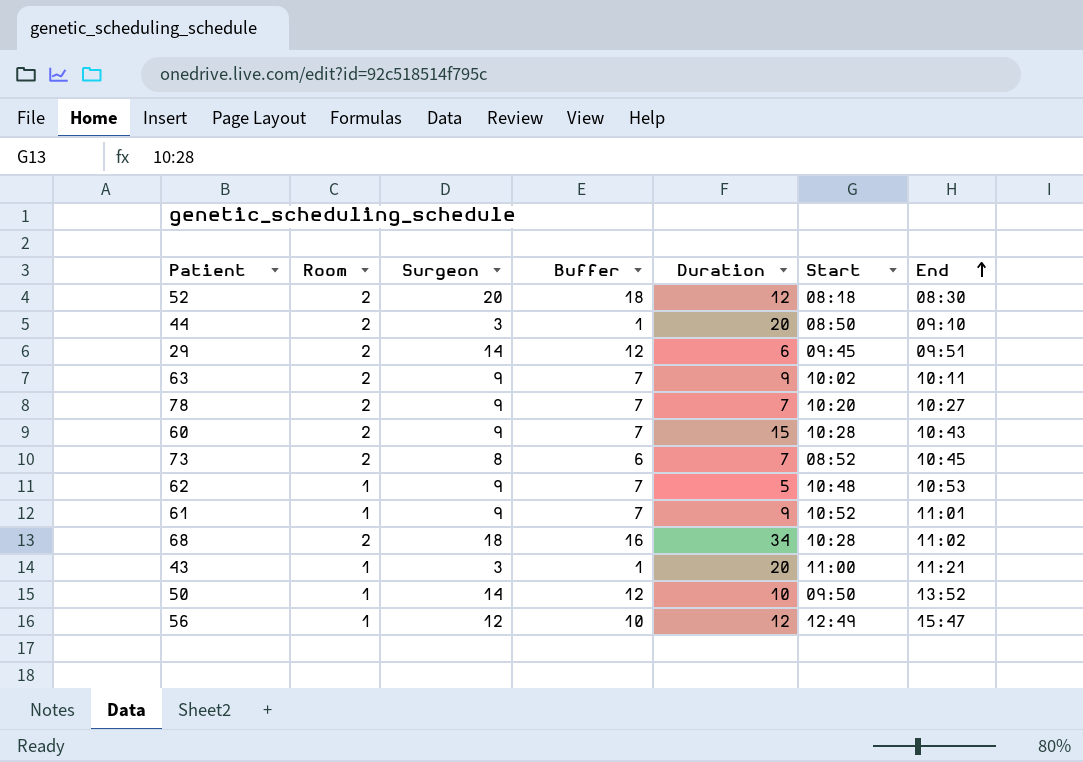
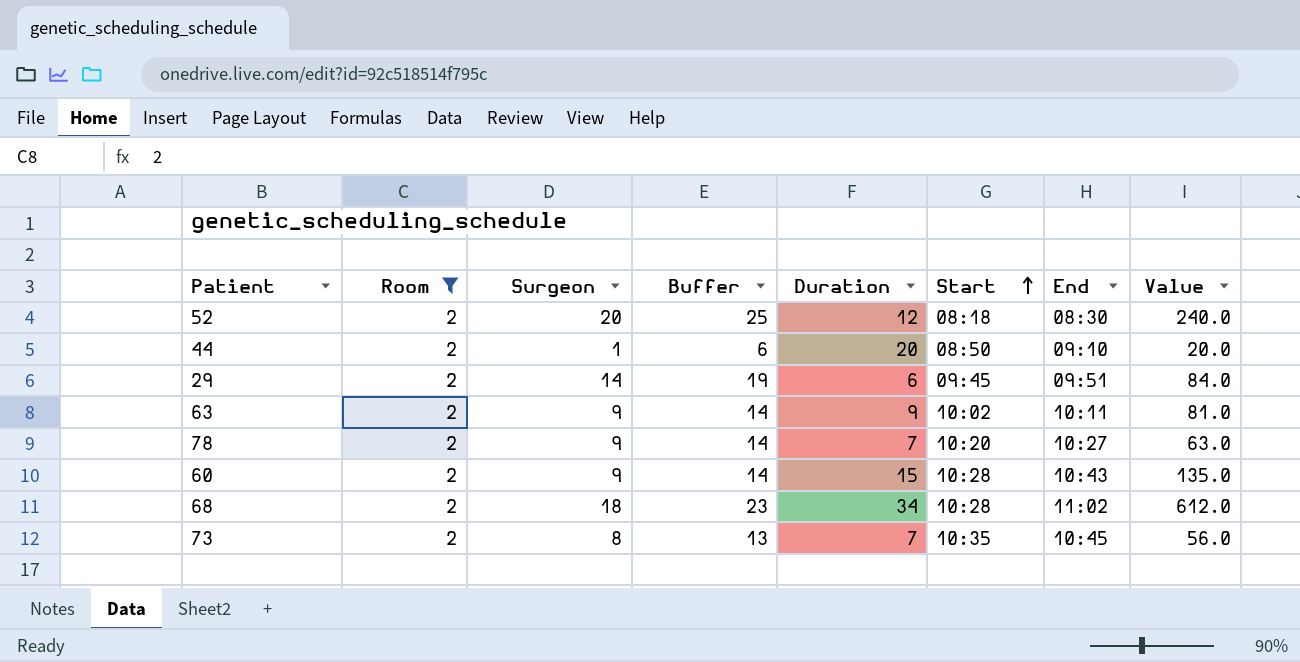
filter: none -> Room = 2
row order: End ascending -> Start ascending
column Buffer | formula: [Surgeon] - 2 -> [Surgeon] + 5
column Value | formula: none -> [Surgeon] * [Duration]
44 | Surgeon: 3 -> 1
73 | Start: 08:52 -> 10:35

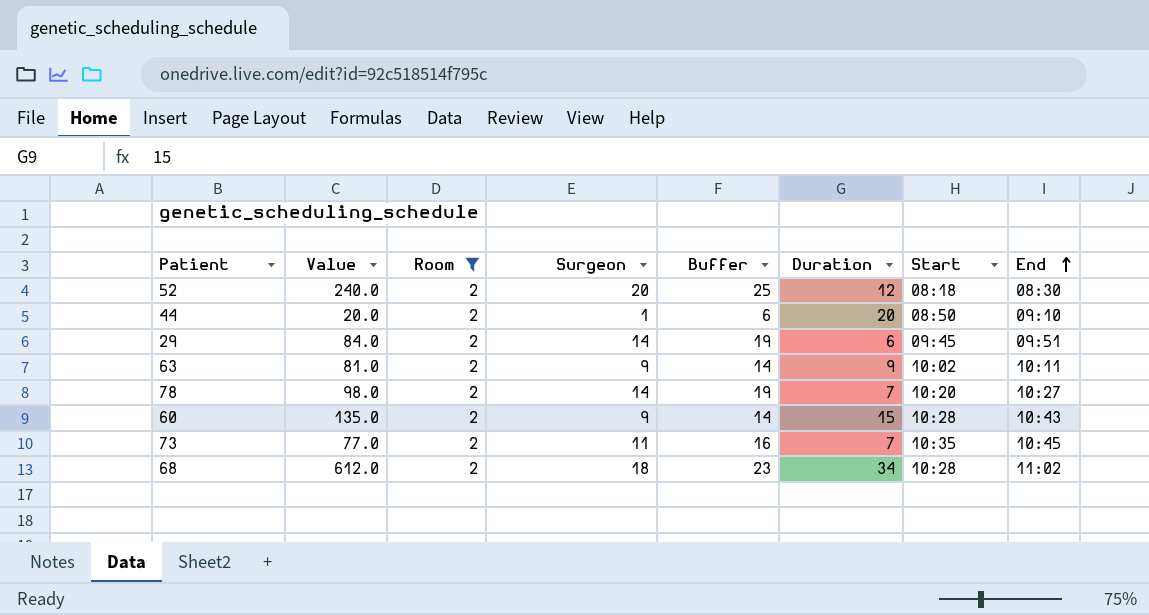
row order: Start ascending -> End ascending
column Value | position: 8 -> 2
78 | Value: 63.0 -> 98.0
78 | Surgeon: 9 -> 14
78 | Buffer: 14 -> 19
73 | Value: 56.0 -> 77.0
73 | Surgeon: 8 -> 11
73 | Buffer: 13 -> 16

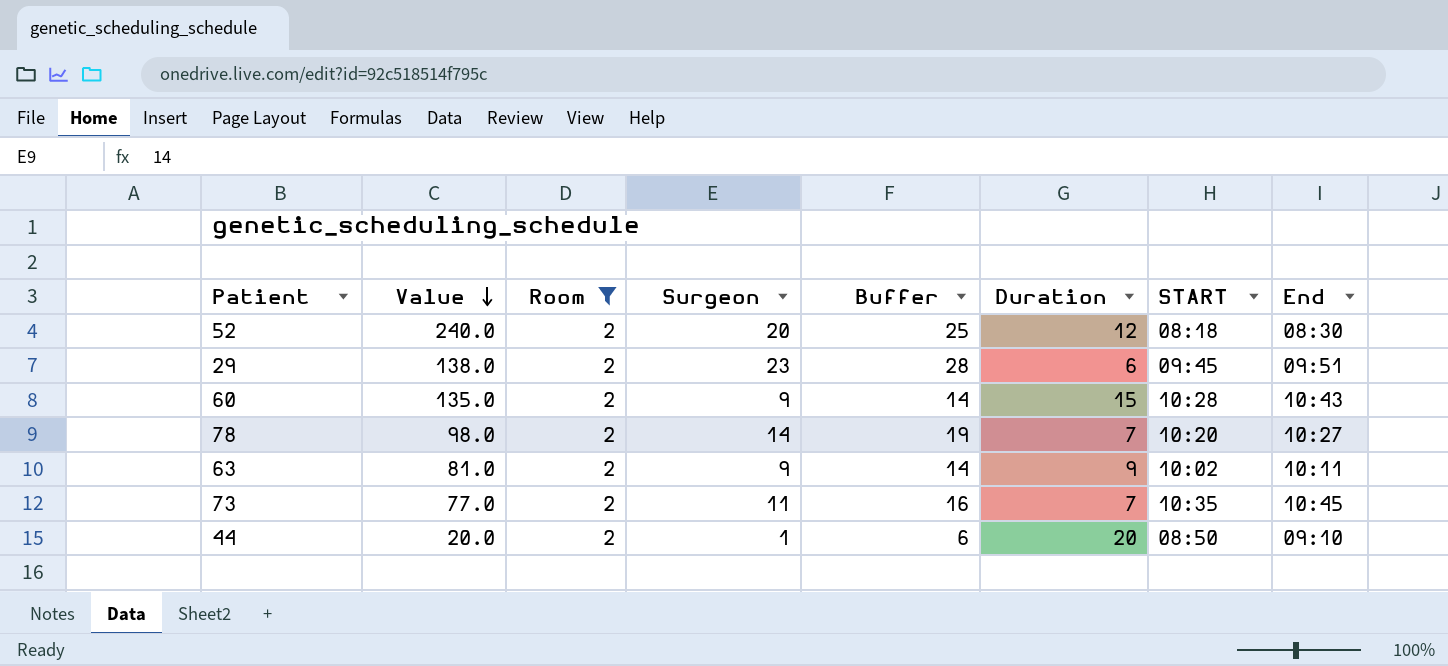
row order: End ascending -> Value descending
column name: Start -> START
row 68: 612.0 | 2 | 18 | 23 | 34 | 10:28 | 11:02 -> none
29 | Value: 84.0 -> 138.0
29 | Surgeon: 14 -> 23
29 | Buffer: 19 -> 28

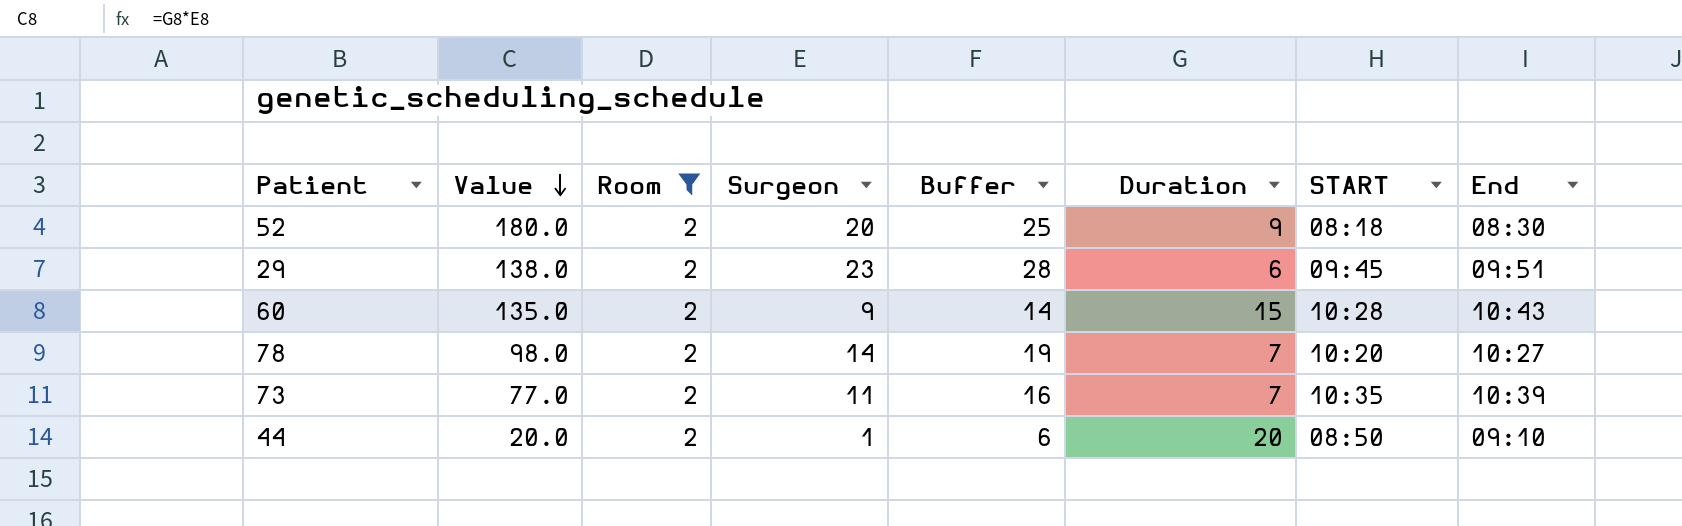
row 63: 81.0 | 2 | 9 | 14 | 9 | 10:02 | 10:11 -> none
52 | Value: 240.0 -> 180.0
52 | Duration: 12 -> 9
73 | End: 10:45 -> 10:39

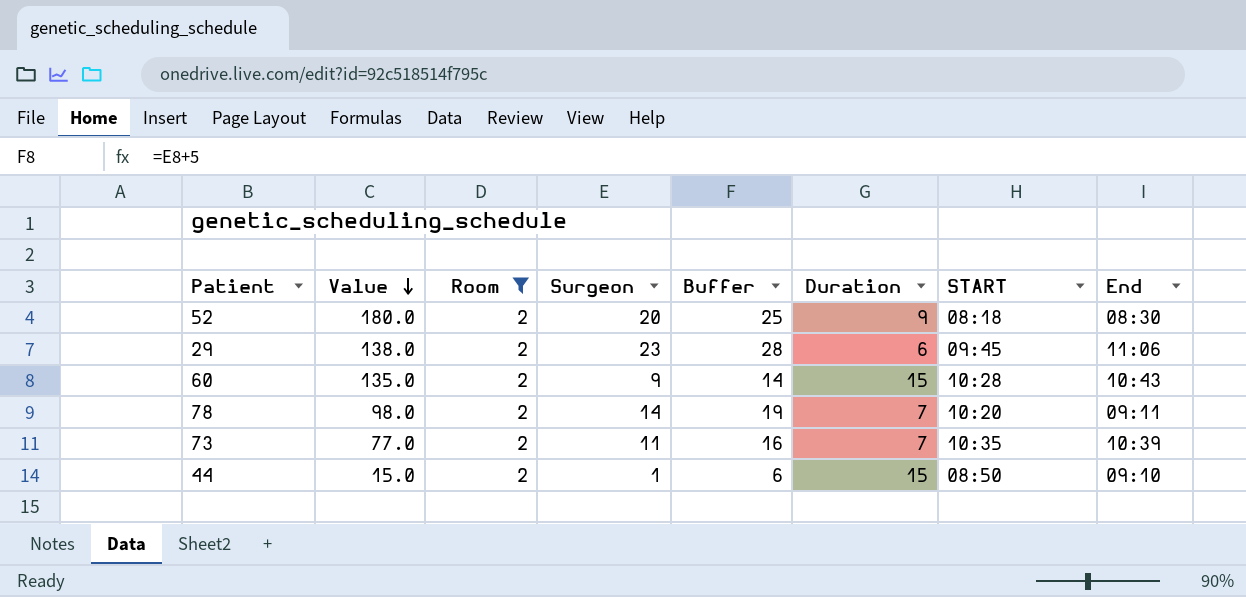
29 | End: 09:51 -> 11:06
78 | End: 10:27 -> 09:11
44 | Value: 20.0 -> 15.0
44 | Duration: 20 -> 15

